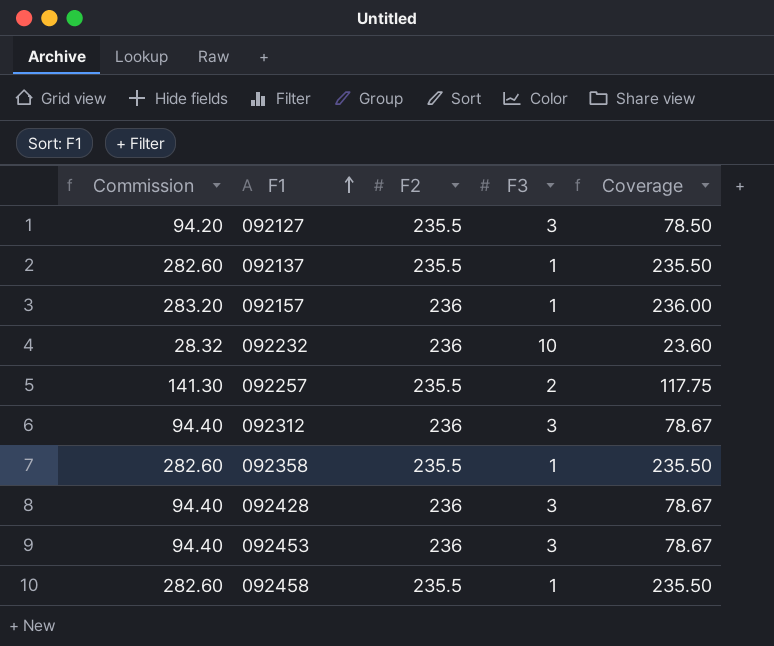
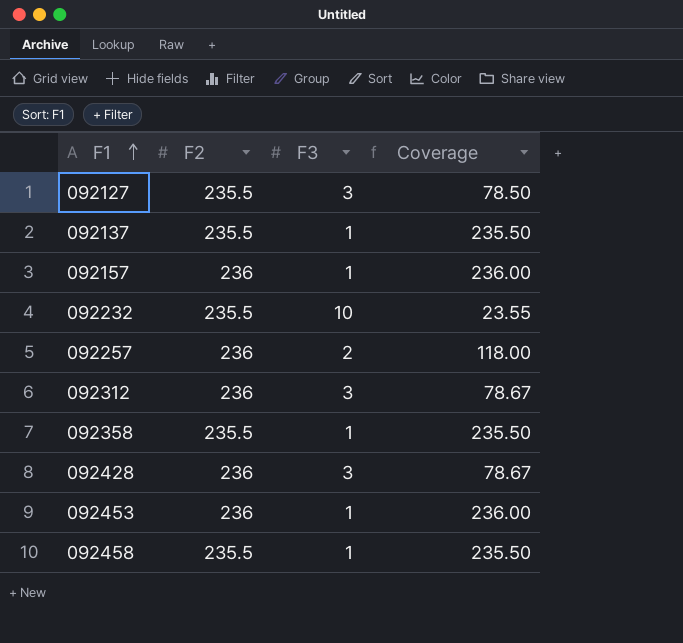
column Commission | formula: [Coverage] * 1.2 -> none
092232 | F2: 236 -> 235.5
092232 | Coverage: 23.60 -> 23.55
092257 | F2: 235.5 -> 236
092257 | Coverage: 117.75 -> 118.00
092453 | F3: 3 -> 1
092453 | Coverage: 78.67 -> 236.00

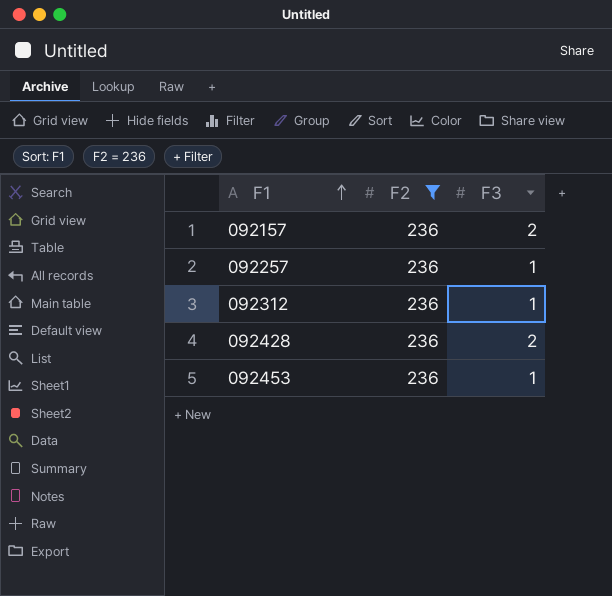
filter: none -> F2 = 236
column Coverage | formula: [F2] / [F3] -> none
092157 | F3: 1 -> 2
092257 | F3: 2 -> 1
092312 | F3: 3 -> 1
092428 | F3: 3 -> 2

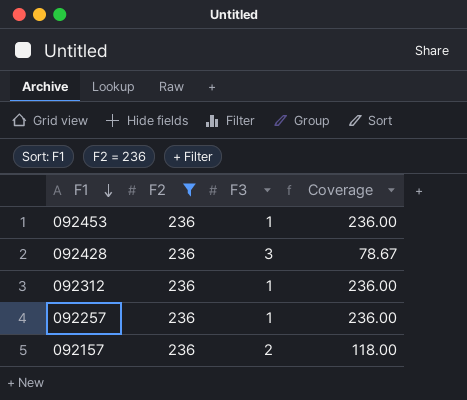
row order: F1 ascending -> F1 descending
column Coverage | formula: none -> [F2] / [F3]
092428 | F3: 2 -> 3

